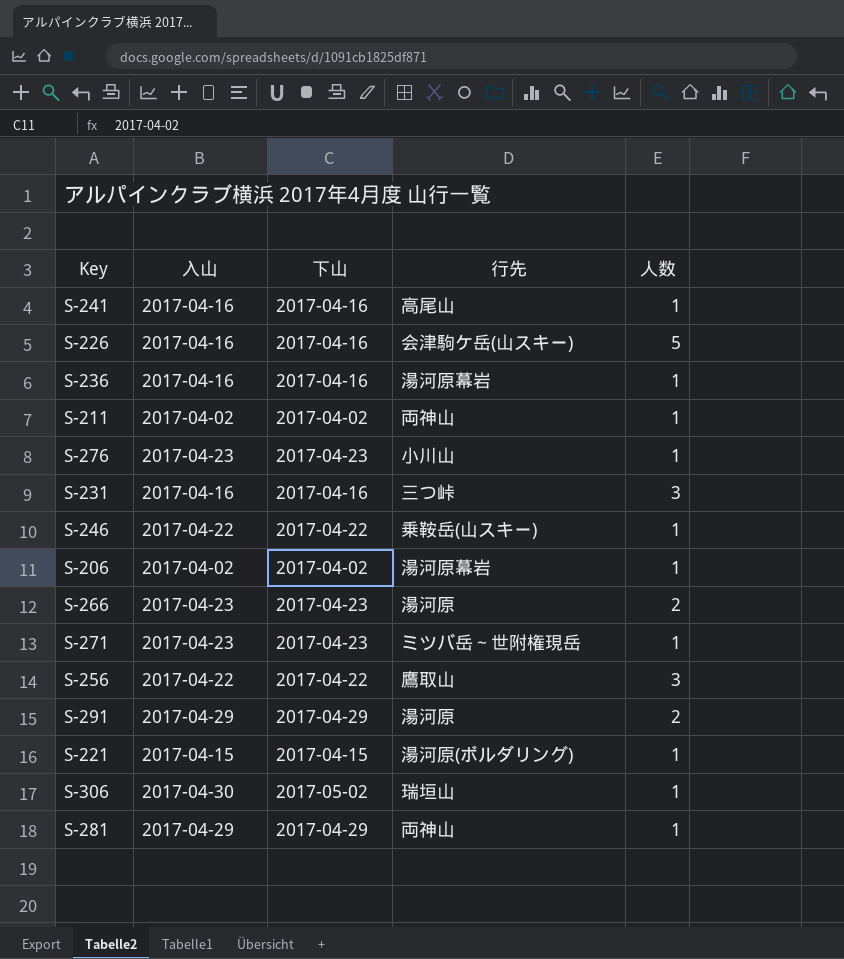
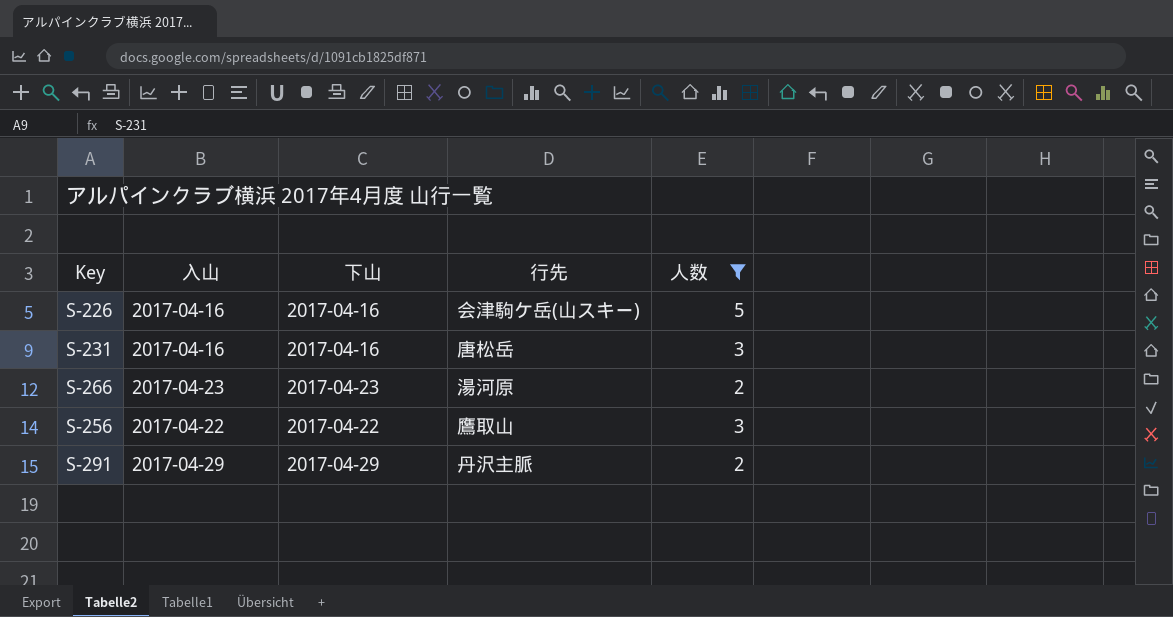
filter: none -> 人数 != 1
S-231 | 行先: 三つ峠 -> 唐松岳
S-291 | 行先: 湯河原 -> 丹沢主脈

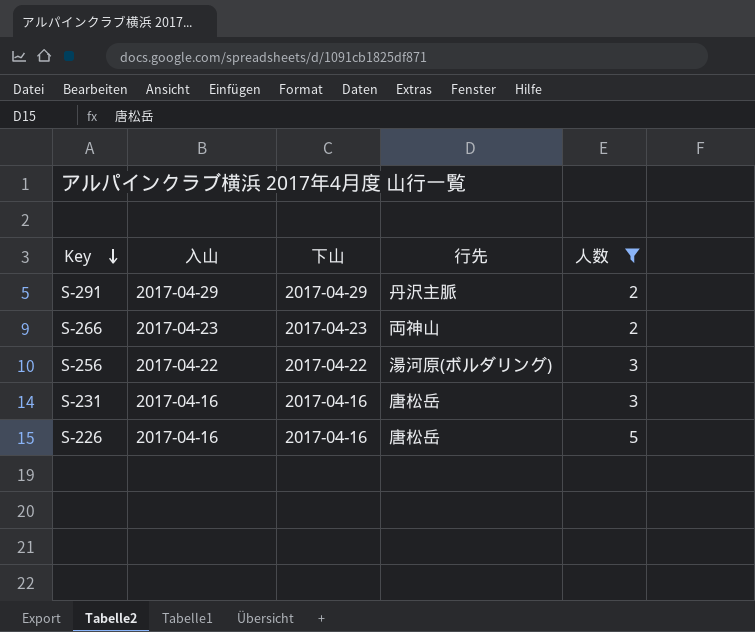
row order: none -> Key descending
S-266 | 行先: 湯河原 -> 両神山
S-256 | 行先: 鷹取山 -> 湯河原(ボルダリング)
S-226 | 行先: 会津駒ケ岳(山スキー) -> 唐松岳

